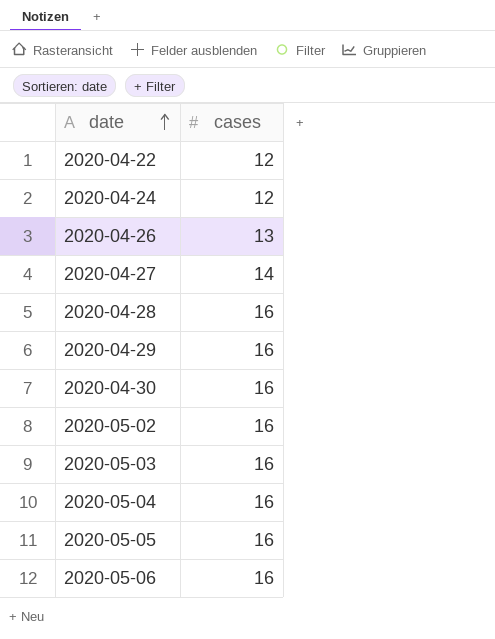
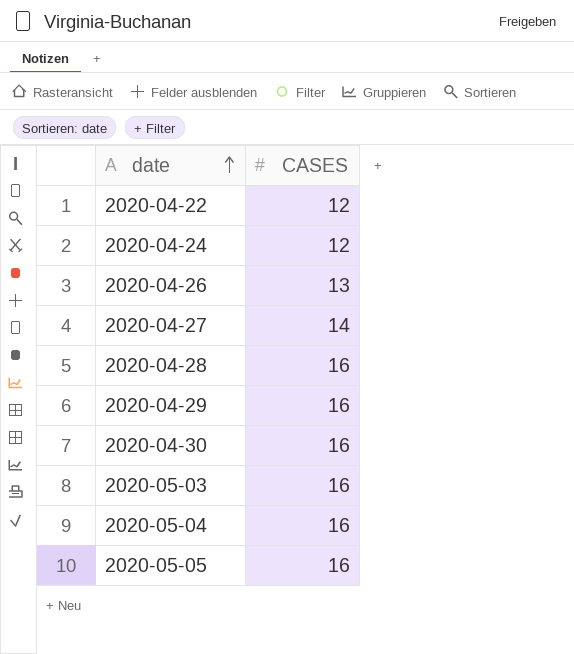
column name: cases -> CASES
row 2020-05-02: 16 -> none
row 2020-05-06: 16 -> none

